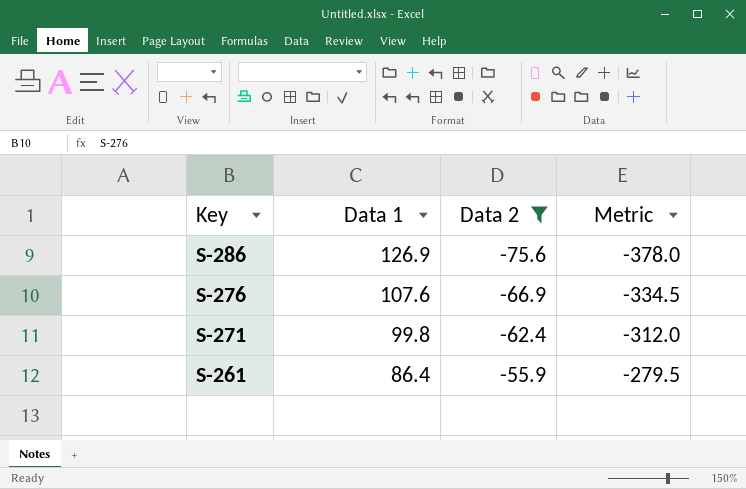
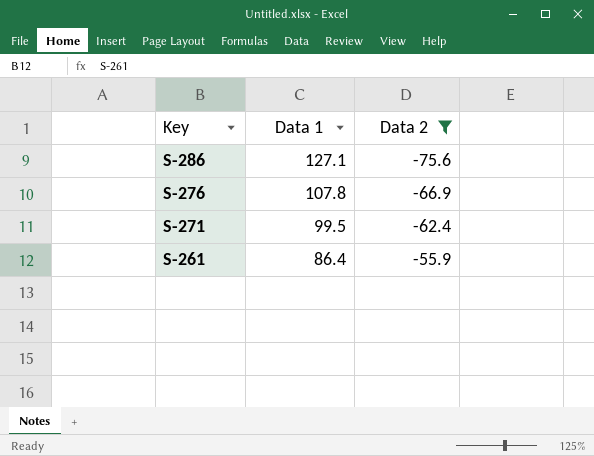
column Metric | formula: [Data 2] * 5 -> none
S-286 | Data 1: 126.9 -> 127.1
S-276 | Data 1: 107.6 -> 107.8
S-271 | Data 1: 99.8 -> 99.5

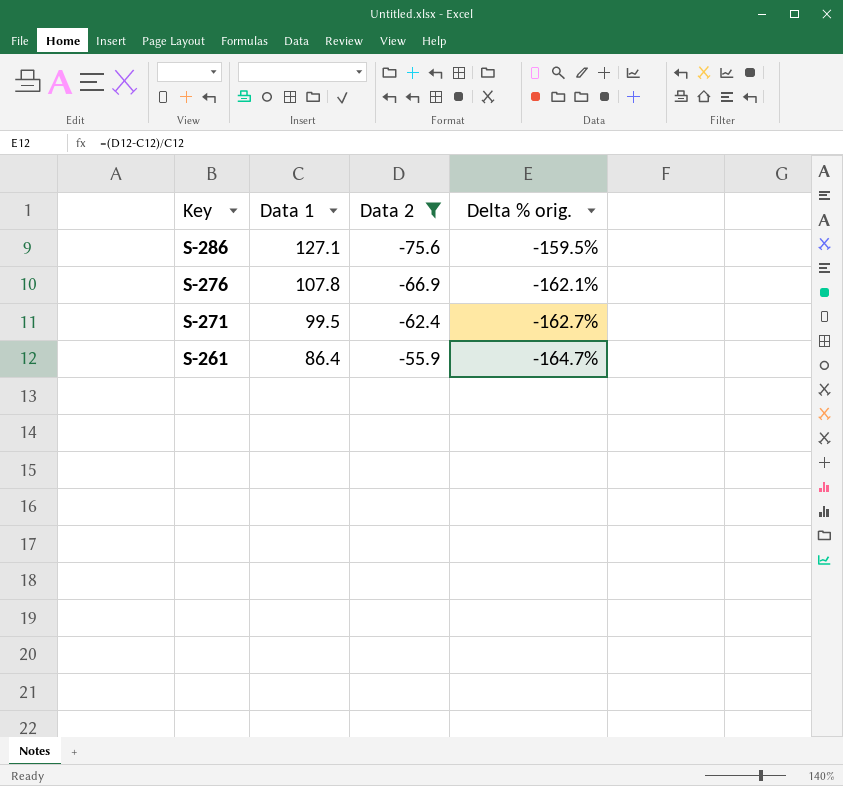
column Delta % orig. | formula: none -> ([Data 2] - [Data 1]) / [Data 1]

